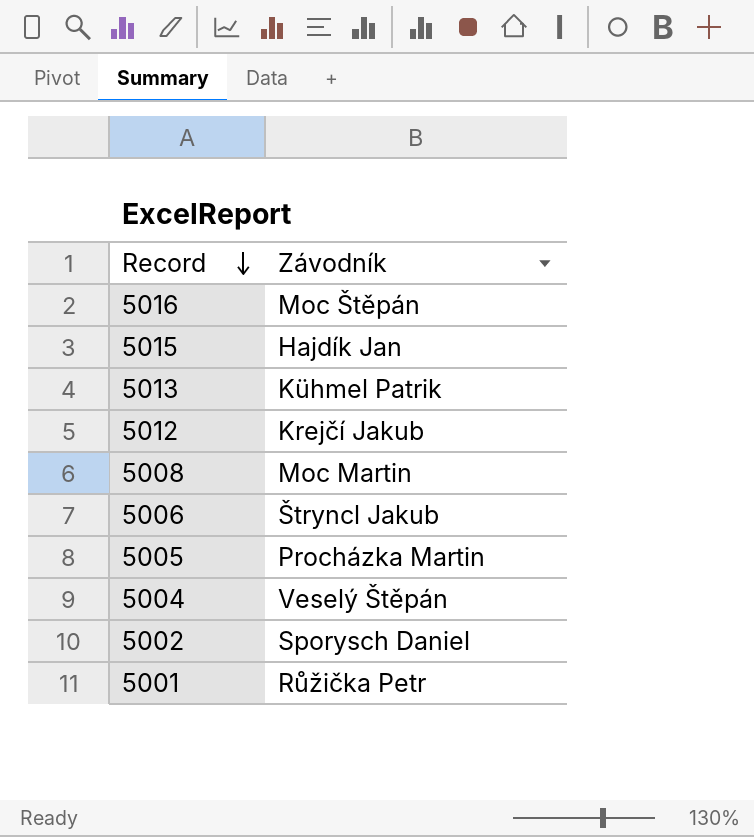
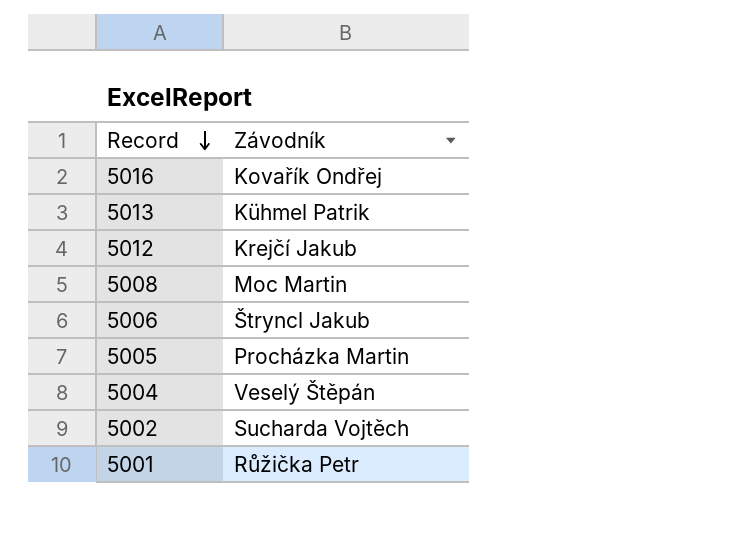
row 5015: Hajdík Jan -> none
5016 | Závodník: Moc Štěpán -> Kovařík Ondřej
5002 | Závodník: Sporysch Daniel -> Sucharda Vojtěch

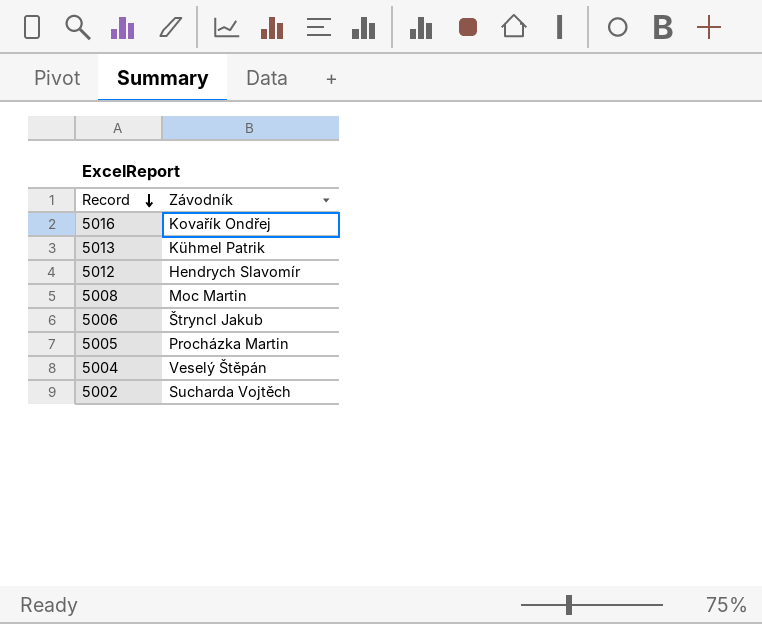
row 5001: Růžička Petr -> none
5012 | Závodník: Krejčí Jakub -> Hendrych Slavomír

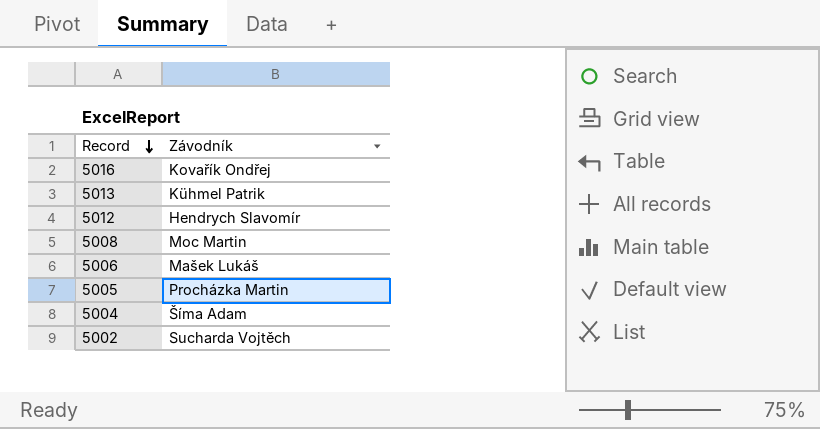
5006 | Závodník: Štryncl Jakub -> Mašek Lukáš
5004 | Závodník: Veselý Štěpán -> Šíma Adam

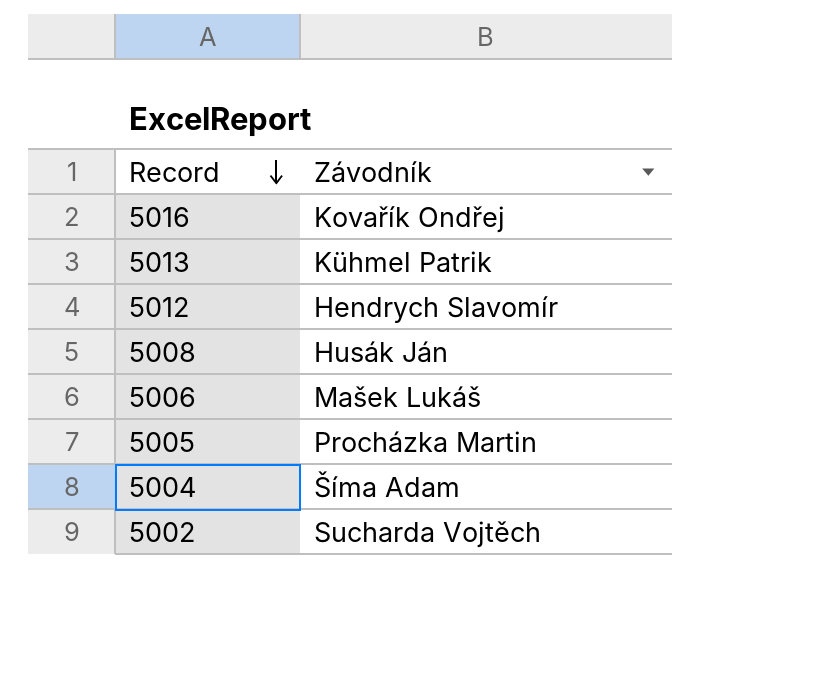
5008 | Závodník: Moc Martin -> Husák Ján

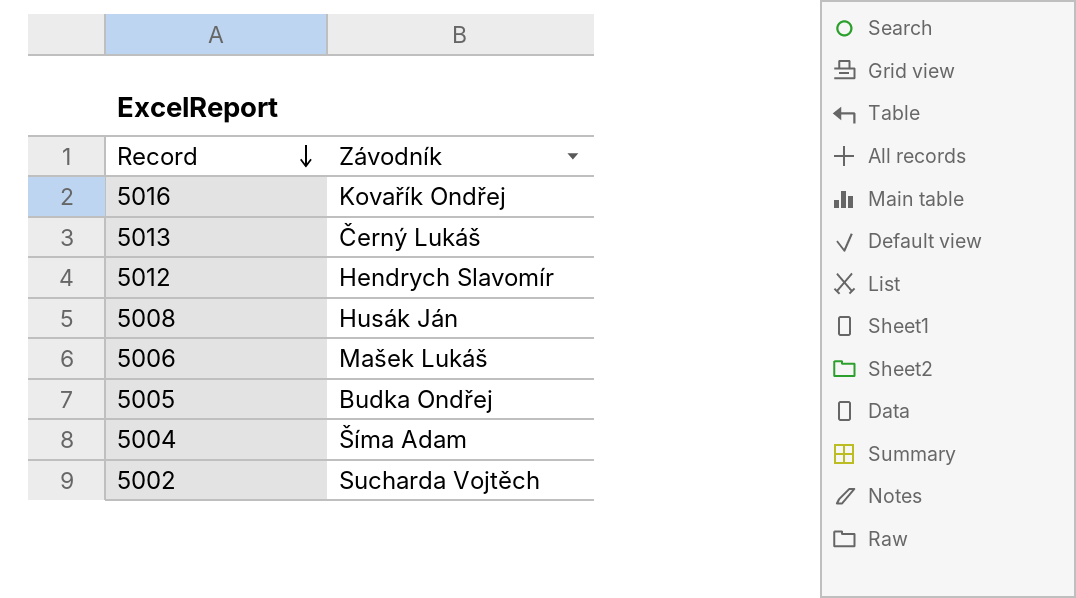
5013 | Závodník: Kühmel Patrik -> Černý Lukáš
5005 | Závodník: Procházka Martin -> Budka Ondřej

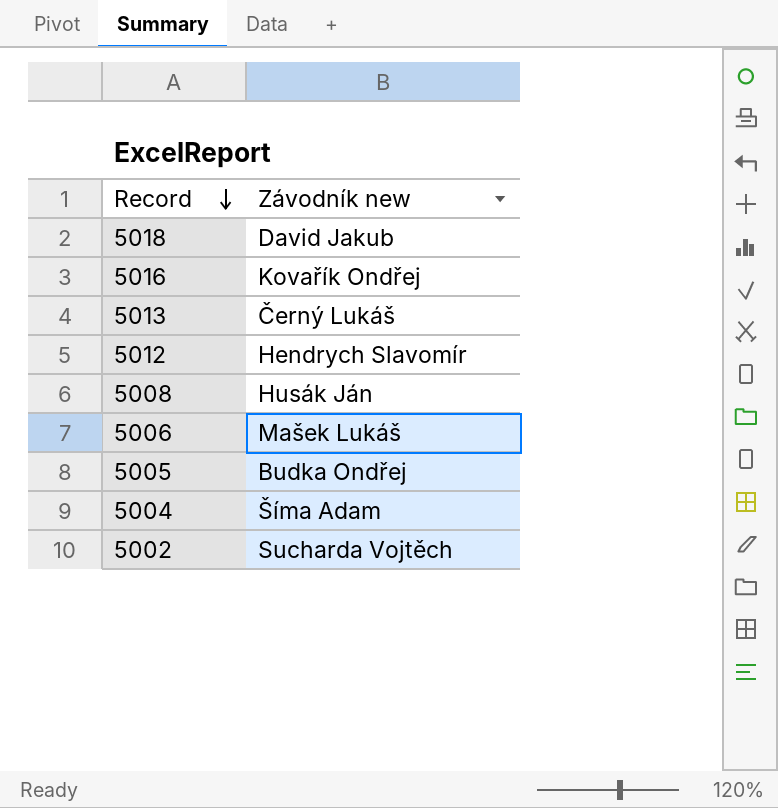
column name: Závodník -> Závodník new
row 5018: none -> David Jakub

